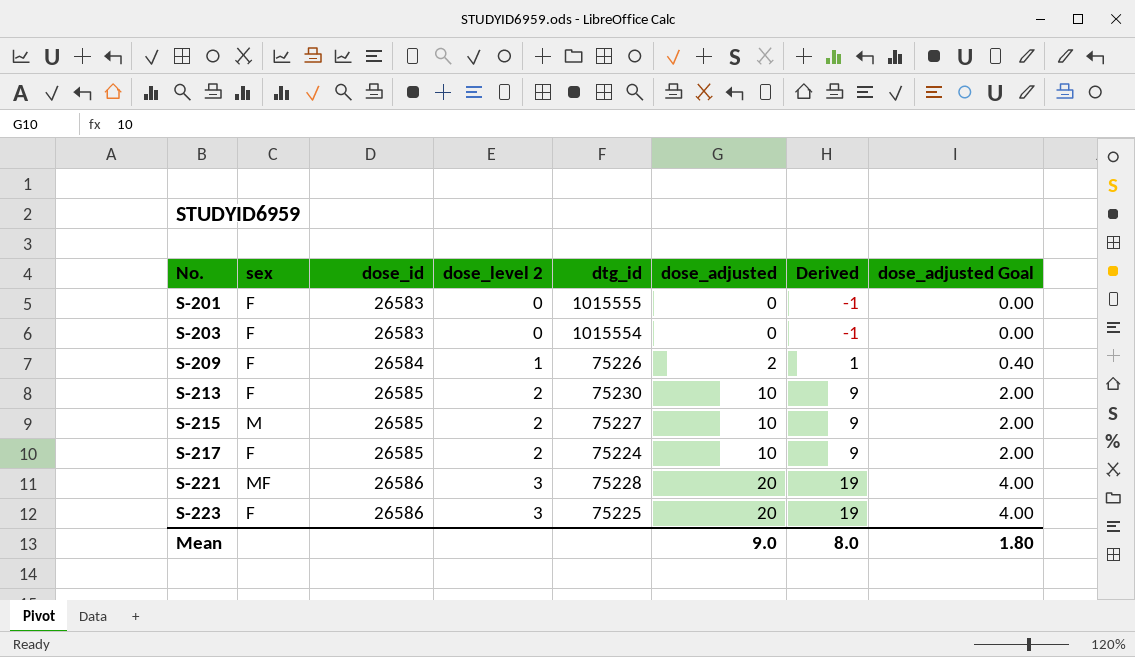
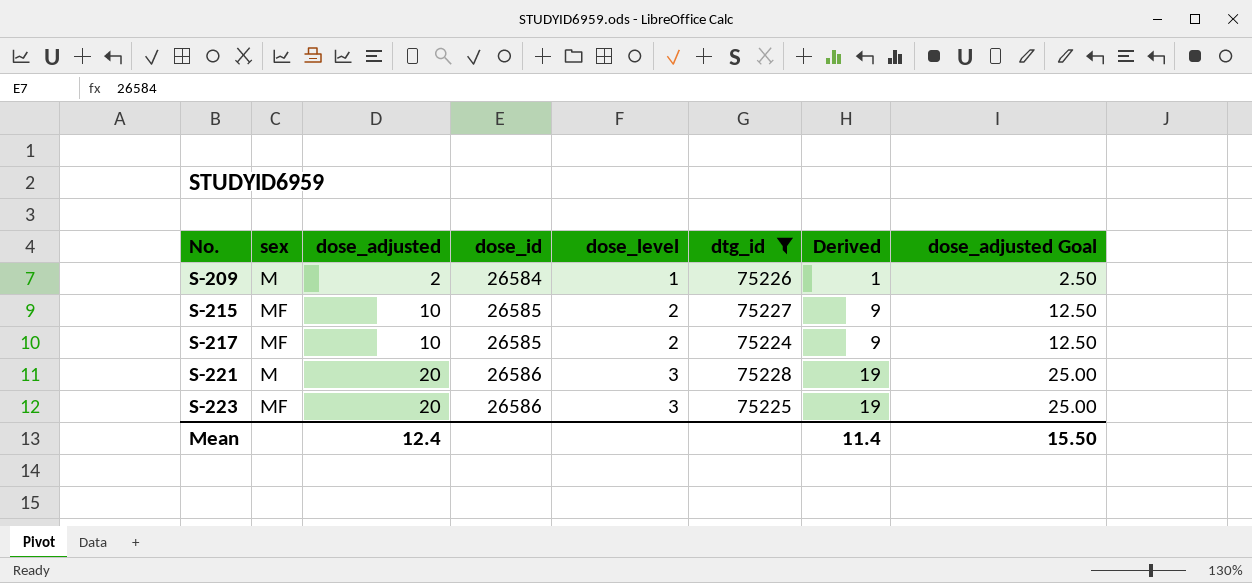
filter: none -> dtg_id <= 75228
column dose_adjusted | position: 6 -> 3
column name: dose_level 2 -> dose_level
column dose_adjusted Goal | formula: [dose_adjusted] * 0.2 -> [dose_adjusted] * 1.25
S-209 | sex: F -> M
S-215 | sex: M -> MF
S-217 | sex: F -> MF
S-221 | sex: MF -> M
S-223 | sex: F -> MF
Mean | dose_adjusted: 9.0 -> 12.4
Mean | Derived: 8.0 -> 11.4
Mean | dose_adjusted Goal: 1.80 -> 15.50

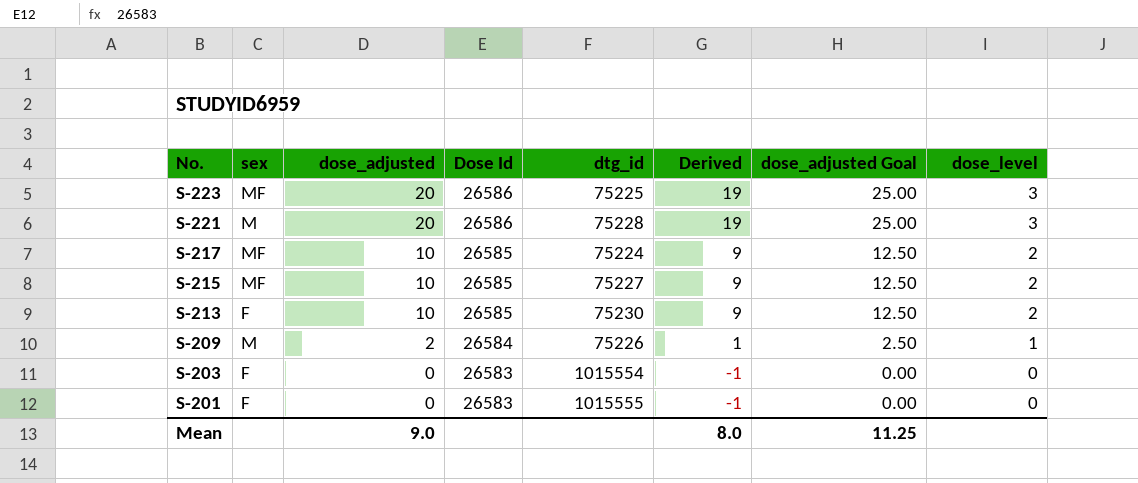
filter: dtg_id <= 75228 -> none
row order: No. ascending -> No. descending
column name: dose_id -> Dose Id
column dose_level | position: 5 -> 8
Mean | dose_adjusted: 12.4 -> 9.0
Mean | Derived: 11.4 -> 8.0
Mean | dose_adjusted Goal: 15.50 -> 11.25

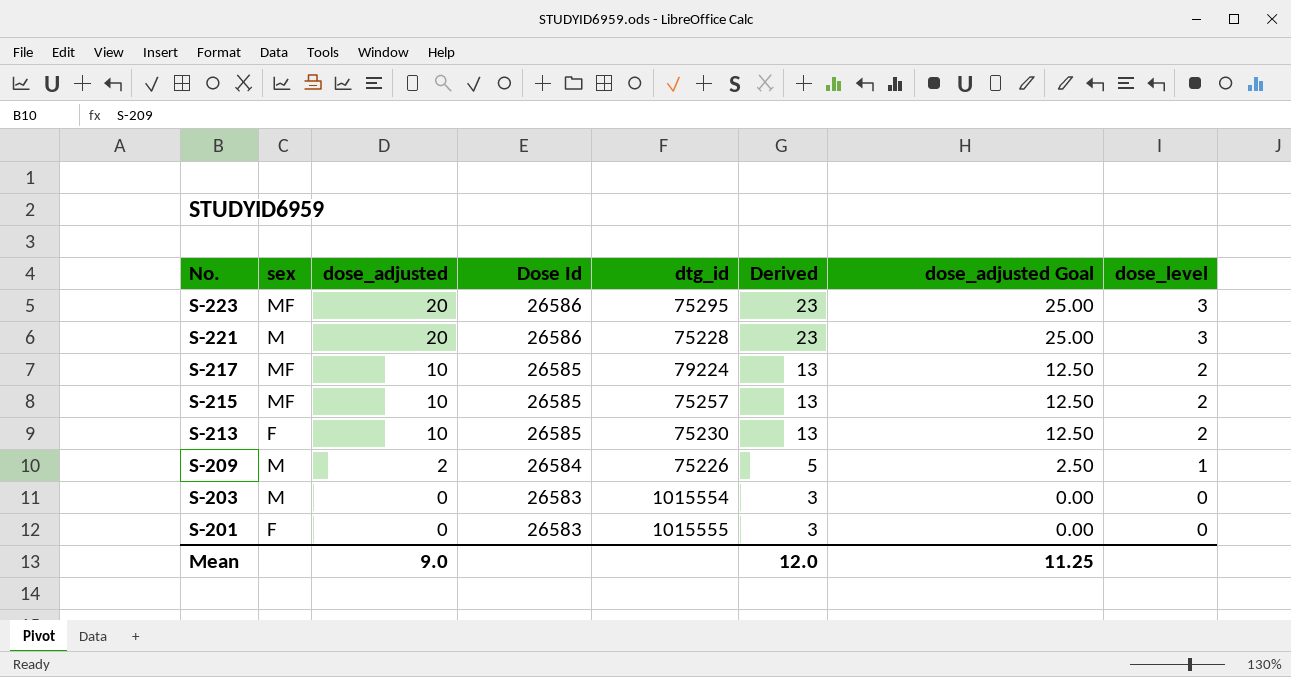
column Derived | formula: [dose_adjusted] - 1 -> [dose_adjusted] + 3
S-223 | dtg_id: 75225 -> 75295
S-217 | dtg_id: 75224 -> 79224
S-215 | dtg_id: 75227 -> 75257
S-203 | sex: F -> M
Mean | Derived: 8.0 -> 12.0

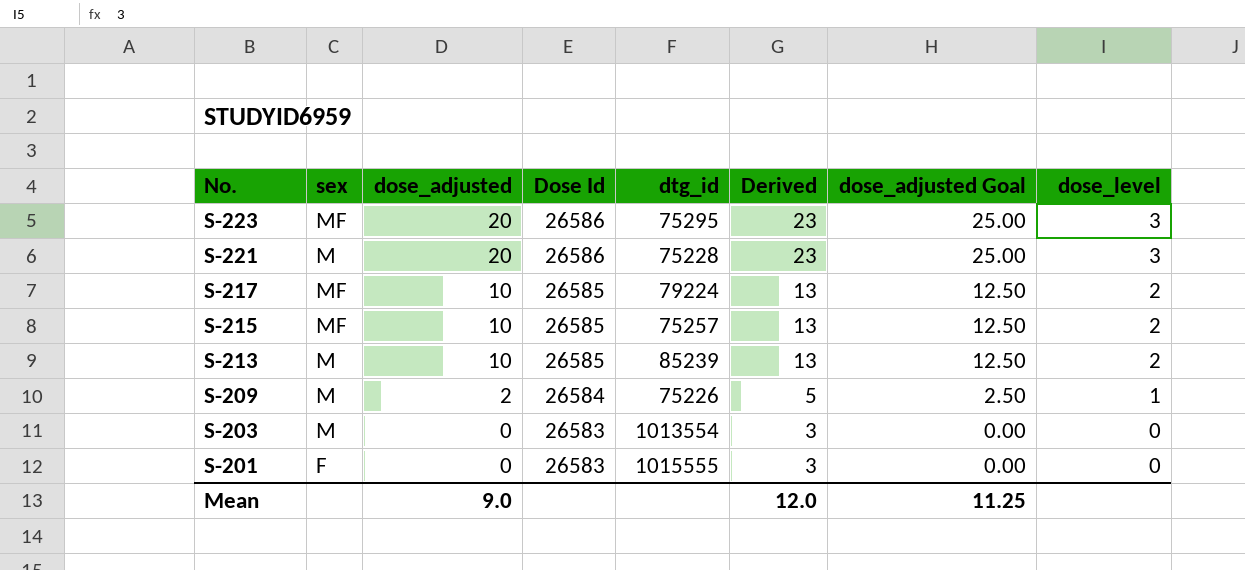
S-213 | sex: F -> M
S-213 | dtg_id: 75230 -> 85239
S-203 | dtg_id: 1015554 -> 1013554

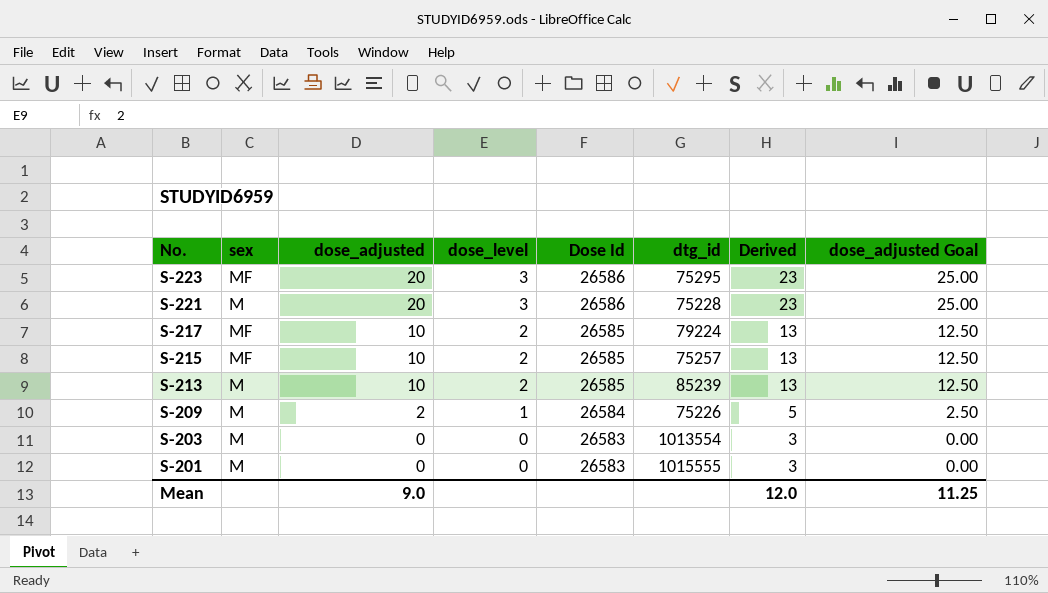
column dose_level | position: 8 -> 4
S-201 | sex: F -> M

